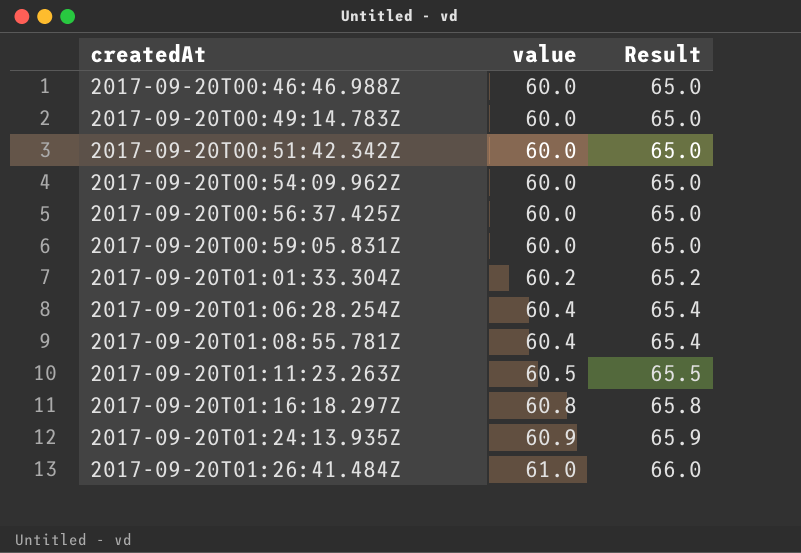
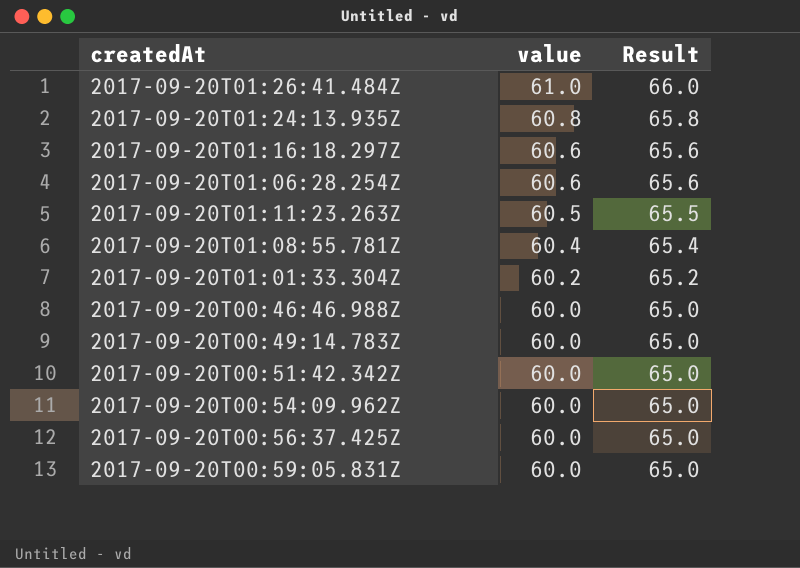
row order: createdAt ascending -> value descending
2017-09-20T01:24:13.935Z | value: 60.9 -> 60.8
2017-09-20T01:24:13.935Z | Result: 65.9 -> 65.8
2017-09-20T01:16:18.297Z | value: 60.8 -> 60.6
2017-09-20T01:16:18.297Z | Result: 65.8 -> 65.6
2017-09-20T01:06:28.254Z | value: 60.4 -> 60.6
2017-09-20T01:06:28.254Z | Result: 65.4 -> 65.6

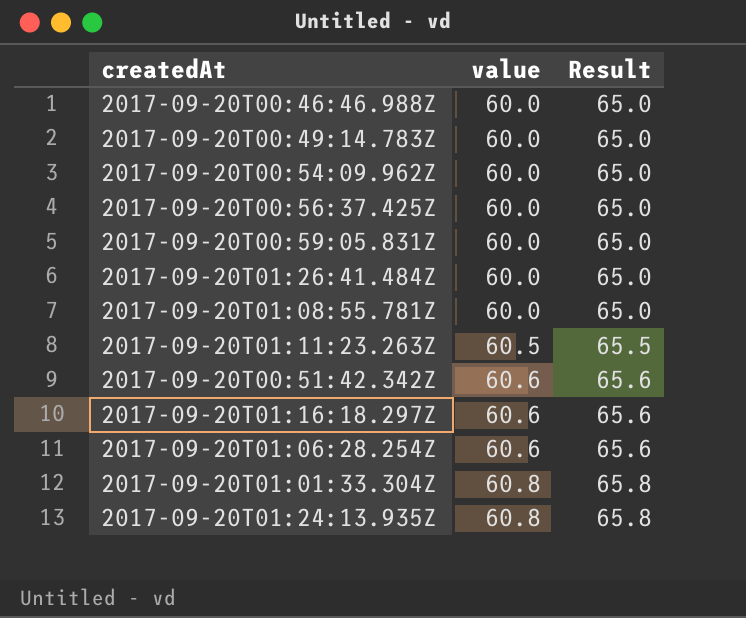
row order: value descending -> value ascending
2017-09-20T01:26:41.484Z | value: 61.0 -> 60.0
2017-09-20T01:26:41.484Z | Result: 66.0 -> 65.0
2017-09-20T01:08:55.781Z | value: 60.4 -> 60.0
2017-09-20T01:08:55.781Z | Result: 65.4 -> 65.0
2017-09-20T00:51:42.342Z | value: 60.0 -> 60.6
2017-09-20T00:51:42.342Z | Result: 65.0 -> 65.6
2017-09-20T01:01:33.304Z | value: 60.2 -> 60.8
2017-09-20T01:01:33.304Z | Result: 65.2 -> 65.8

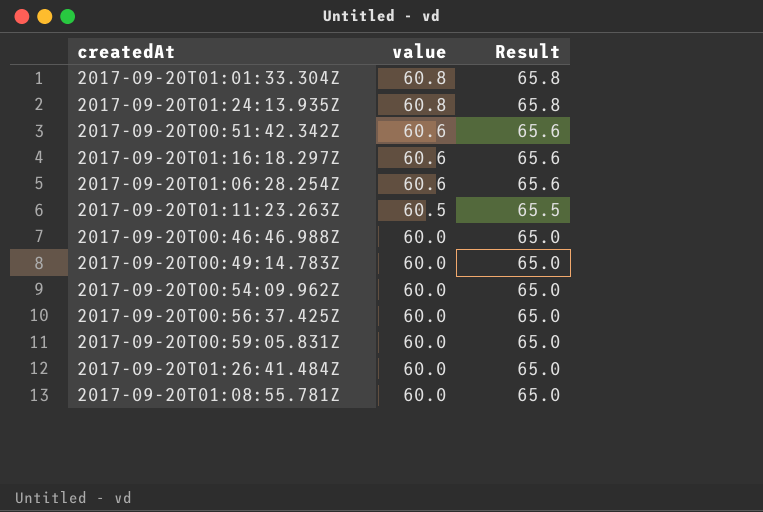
row order: value ascending -> value descending

